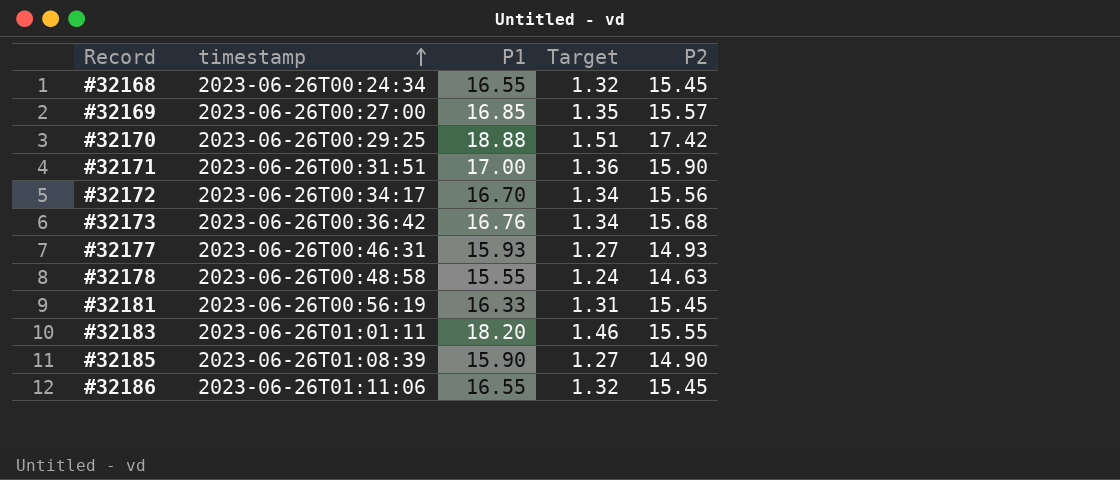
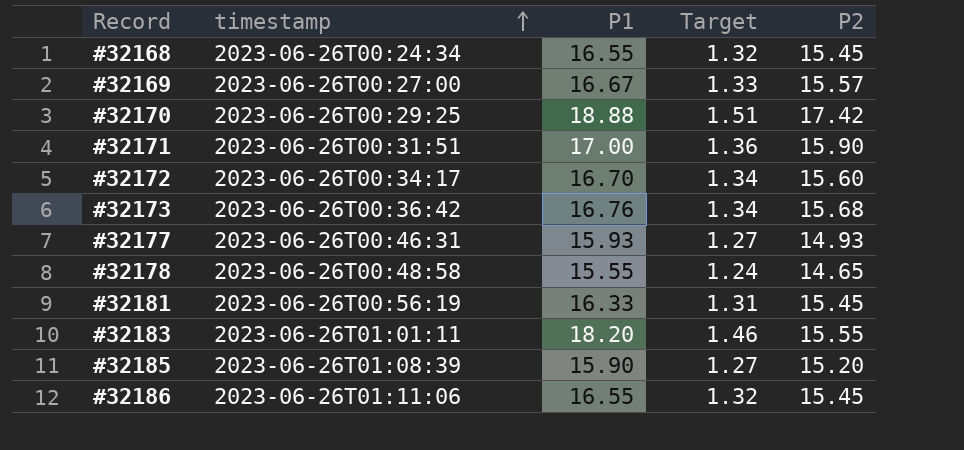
#32169 | P1: 16.85 -> 16.67
#32169 | Target: 1.35 -> 1.33
#32172 | P2: 15.56 -> 15.60
#32178 | P2: 14.63 -> 14.65
#32185 | P2: 14.90 -> 15.20

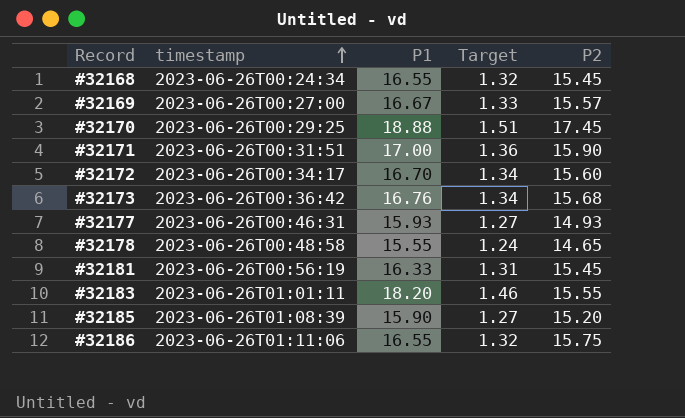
#32170 | P2: 17.42 -> 17.45
#32186 | P2: 15.45 -> 15.75

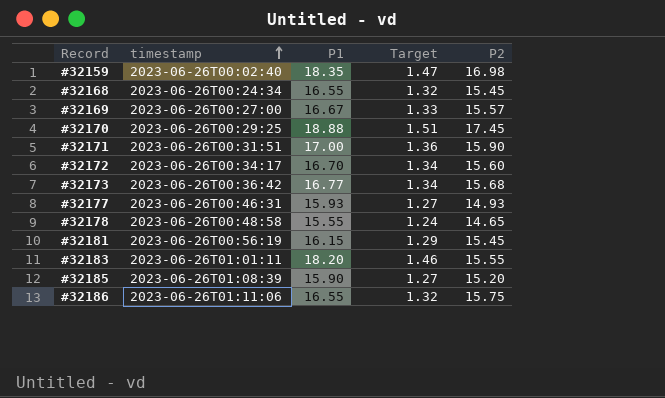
row #32159: none -> 2023-06-26T00:02:40 | 18.35 | 1.47 | 16.98
#32173 | P1: 16.76 -> 16.77
#32181 | P1: 16.33 -> 16.15
#32181 | Target: 1.31 -> 1.29

